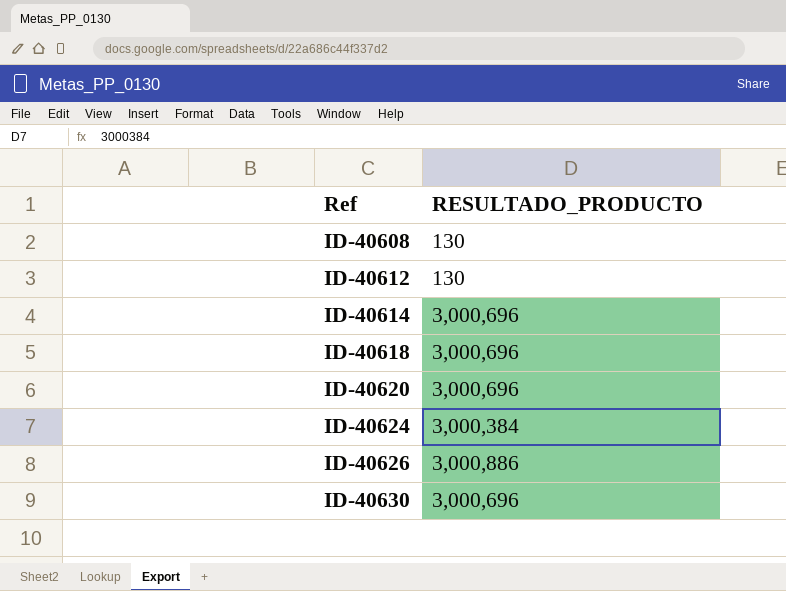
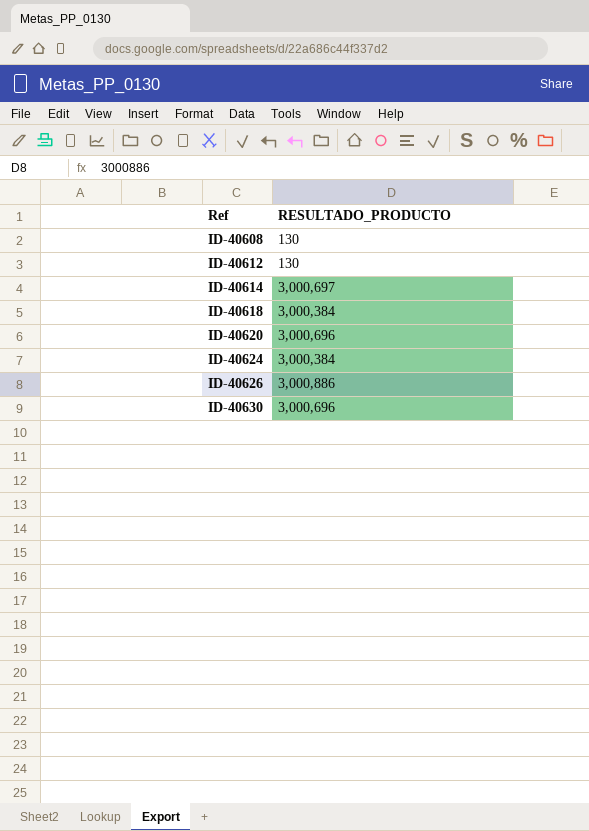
ID-40614 | RESULTADO_PRODUCTO: 3,000,696 -> 3,000,697
ID-40618 | RESULTADO_PRODUCTO: 3,000,696 -> 3,000,384

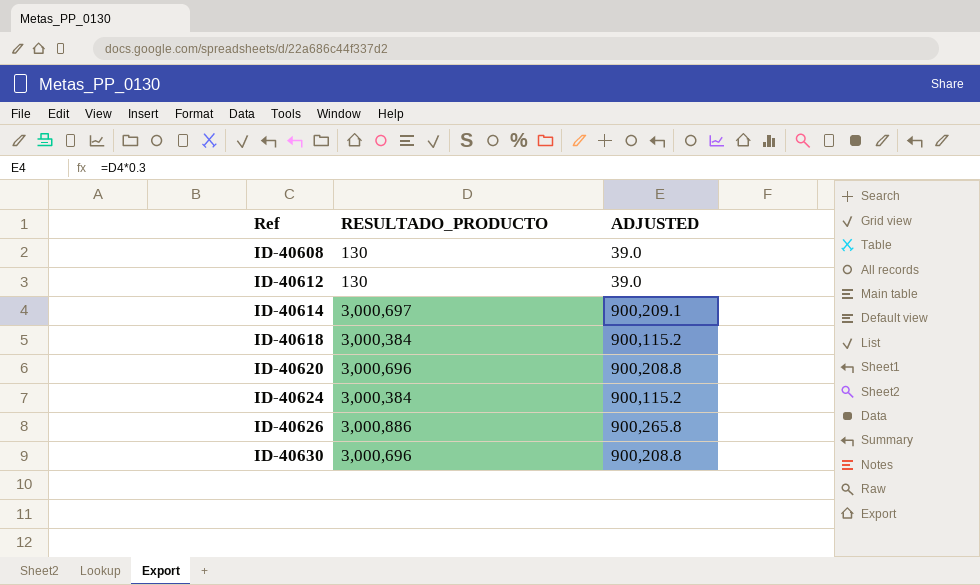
column ADJUSTED | formula: none -> [RESULTADO_PRODUCTO] * 0.3

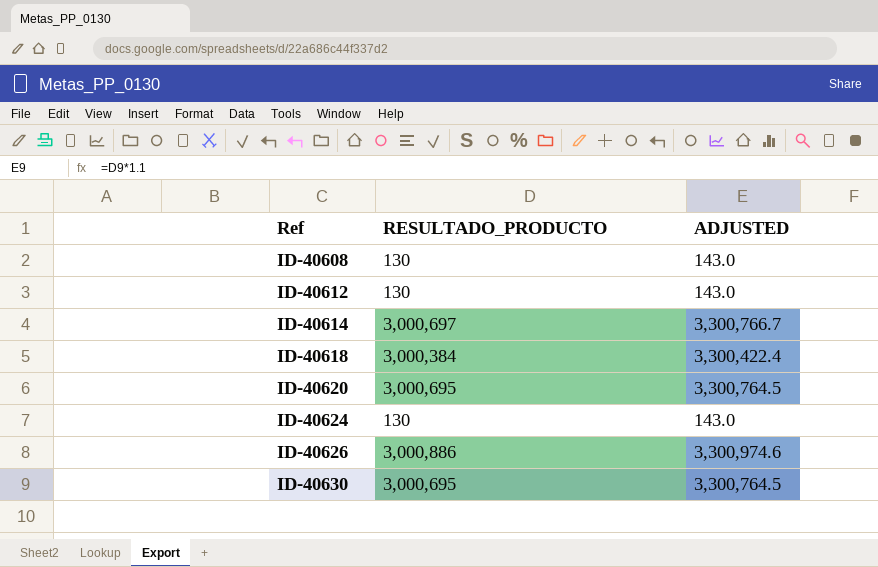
column ADJUSTED | formula: [RESULTADO_PRODUCTO] * 0.3 -> [RESULTADO_PRODUCTO] * 1.1
ID-40620 | RESULTADO_PRODUCTO: 3,000,696 -> 3,000,695
ID-40624 | RESULTADO_PRODUCTO: 3,000,384 -> 130
ID-40630 | RESULTADO_PRODUCTO: 3,000,696 -> 3,000,695

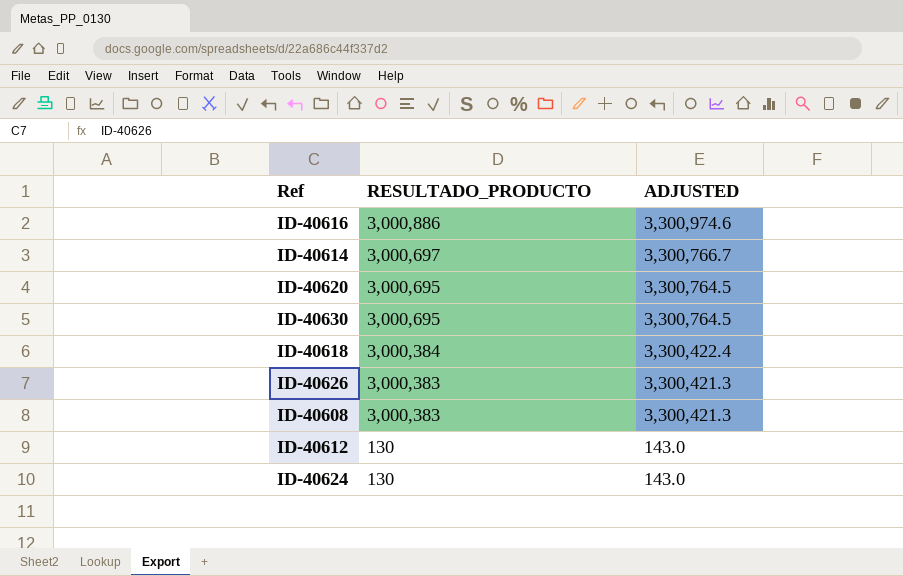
row order: Ref ascending -> RESULTADO_PRODUCTO descending
row ID-40616: none -> 3,000,886 | 3,300,974.6
ID-40626 | RESULTADO_PRODUCTO: 3,000,886 -> 3,000,383
ID-40626 | ADJUSTED: 3,300,974.6 -> 3,300,421.3
ID-40608 | RESULTADO_PRODUCTO: 130 -> 3,000,383
ID-40608 | ADJUSTED: 143.0 -> 3,300,421.3

